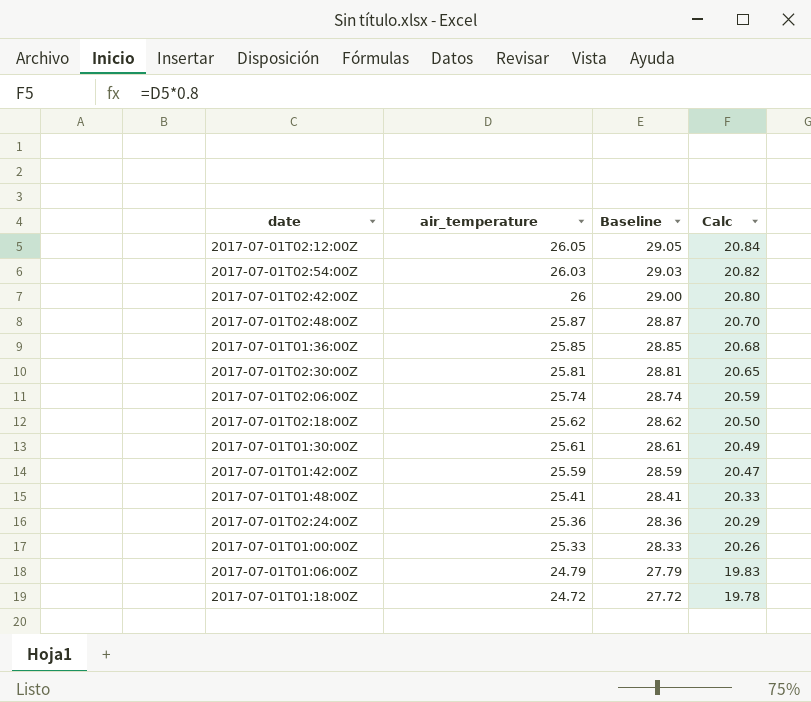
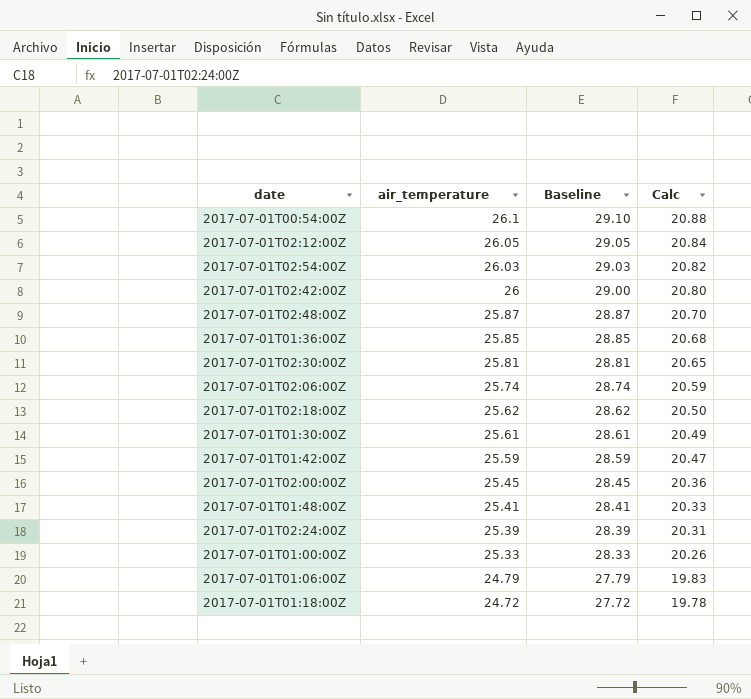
row 2017-07-01T00:54:00Z: none -> 26.1 | 29.10 | 20.88
row 2017-07-01T02:00:00Z: none -> 25.45 | 28.45 | 20.36
2017-07-01T02:24:00Z | air_temperature: 25.36 -> 25.39
2017-07-01T02:24:00Z | Baseline: 28.36 -> 28.39
2017-07-01T02:24:00Z | Calc: 20.29 -> 20.31

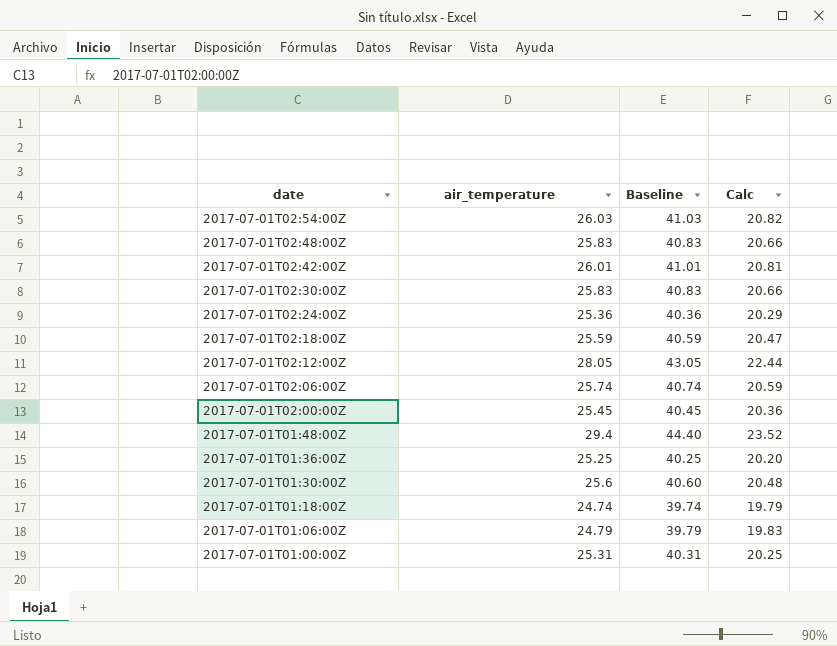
row order: air_temperature descending -> date descending
column Baseline | formula: [air_temperature] + 3 -> [air_temperature] + 15
row 2017-07-01T00:54:00Z: 26.1 | 29.10 | 20.88 -> none
row 2017-07-01T01:42:00Z: 25.59 | 28.59 | 20.47 -> none
2017-07-01T02:48:00Z | air_temperature: 25.87 -> 25.83
2017-07-01T02:48:00Z | Calc: 20.70 -> 20.66
2017-07-01T02:42:00Z | air_temperature: 26 -> 26.01
2017-07-01T02:42:00Z | Calc: 20.80 -> 20.81
2017-07-01T02:30:00Z | air_temperature: 25.81 -> 25.83
2017-07-01T02:30:00Z | Calc: 20.65 -> 20.66
2017-07-01T02:24:00Z | air_temperature: 25.39 -> 25.36
2017-07-01T02:24:00Z | Calc: 20.31 -> 20.29
2017-07-01T02:18:00Z | air_temperature: 25.62 -> 25.59
2017-07-01T02:18:00Z | Calc: 20.50 -> 20.47
2017-07-01T02:12:00Z | air_temperature: 26.05 -> 28.05
2017-07-01T02:12:00Z | Calc: 20.84 -> 22.44
2017-07-01T01:48:00Z | air_temperature: 25.41 -> 29.4
2017-07-01T01:48:00Z | Calc: 20.33 -> 23.52
2017-07-01T01:36:00Z | air_temperature: 25.85 -> 25.25
2017-07-01T01:36:00Z | Calc: 20.68 -> 20.20
2017-07-01T01:30:00Z | air_temperature: 25.61 -> 25.6
2017-07-01T01:30:00Z | Calc: 20.49 -> 20.48
2017-07-01T01:18:00Z | air_temperature: 24.72 -> 24.74
2017-07-01T01:18:00Z | Calc: 19.78 -> 19.79
2017-07-01T01:00:00Z | air_temperature: 25.33 -> 25.31
2017-07-01T01:00:00Z | Calc: 20.26 -> 20.25

